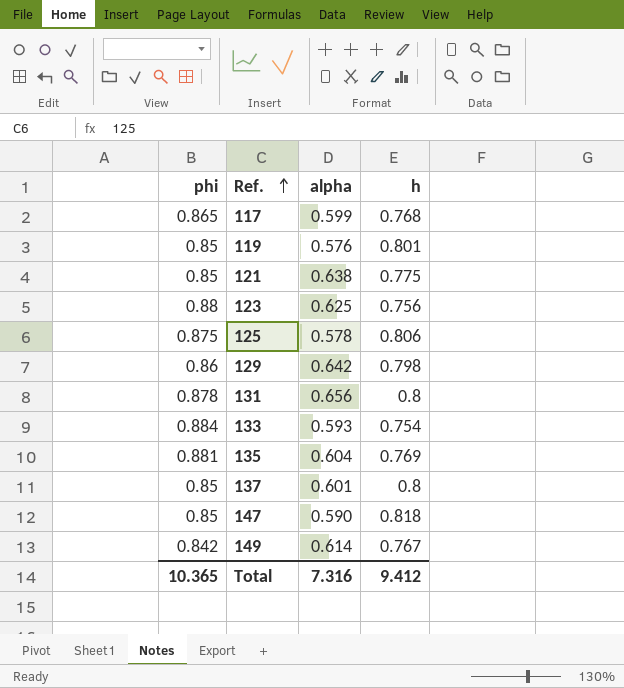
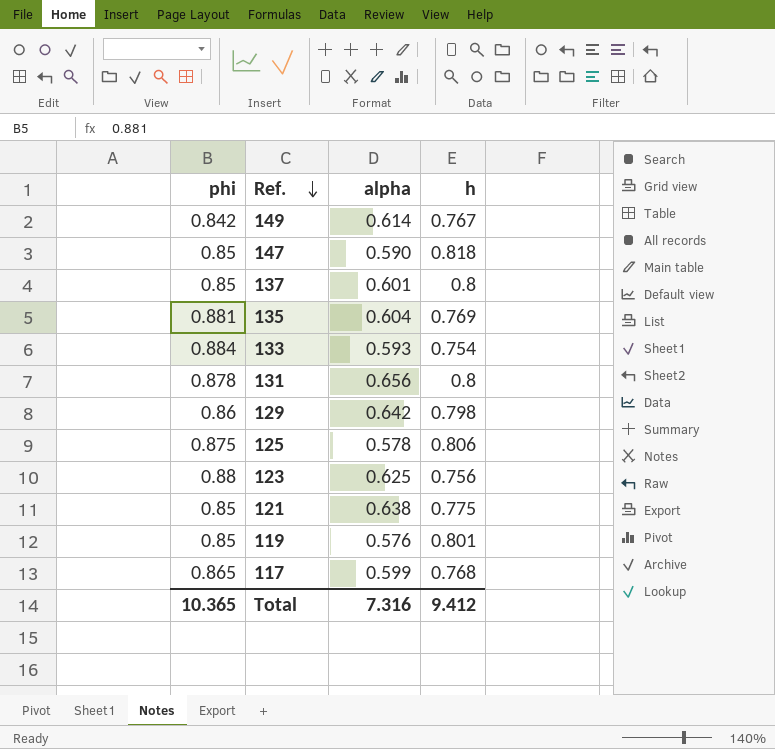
row order: Ref. ascending -> Ref. descending

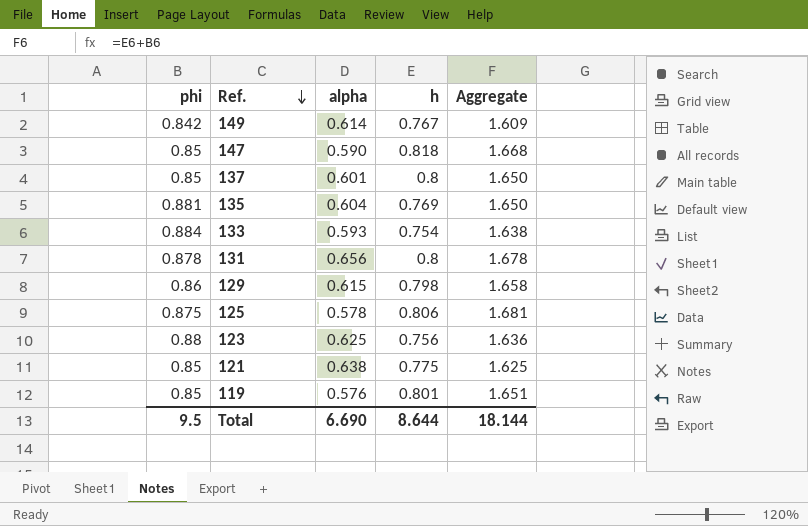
column Aggregate | formula: none -> [phi] + [h]
row 117: 0.865 | 0.599 | 0.768 -> none
129 | alpha: 0.642 -> 0.615
Total | phi: 10.365 -> 9.5
Total | alpha: 7.316 -> 6.690
Total | h: 9.412 -> 8.644

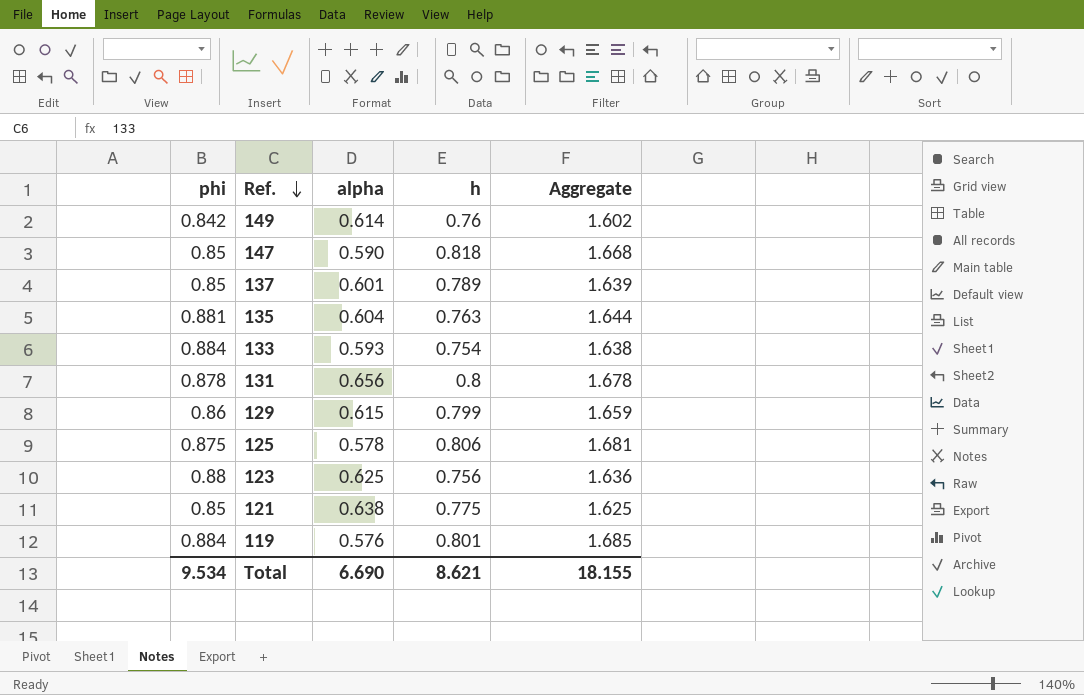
149 | h: 0.767 -> 0.76
149 | Aggregate: 1.609 -> 1.602
137 | h: 0.8 -> 0.789
137 | Aggregate: 1.650 -> 1.639
135 | h: 0.769 -> 0.763
135 | Aggregate: 1.650 -> 1.644
129 | h: 0.798 -> 0.799
129 | Aggregate: 1.658 -> 1.659
119 | phi: 0.85 -> 0.884
119 | Aggregate: 1.651 -> 1.685
Total | phi: 9.5 -> 9.534
Total | h: 8.644 -> 8.621
Total | Aggregate: 18.144 -> 18.155

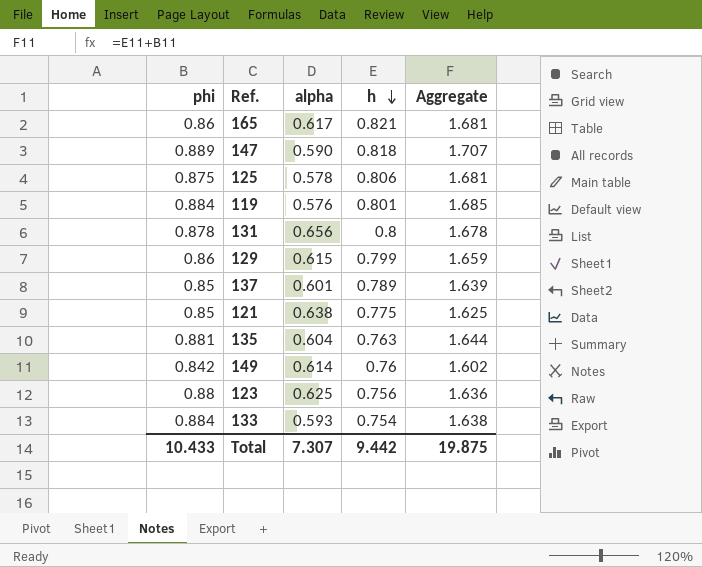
row order: Ref. descending -> h descending
row 165: none -> 0.86 | 0.617 | 0.821 | 1.681
147 | phi: 0.85 -> 0.889
147 | Aggregate: 1.668 -> 1.707
Total | phi: 9.534 -> 10.433
Total | alpha: 6.690 -> 7.307
Total | h: 8.621 -> 9.442
Total | Aggregate: 18.155 -> 19.875

